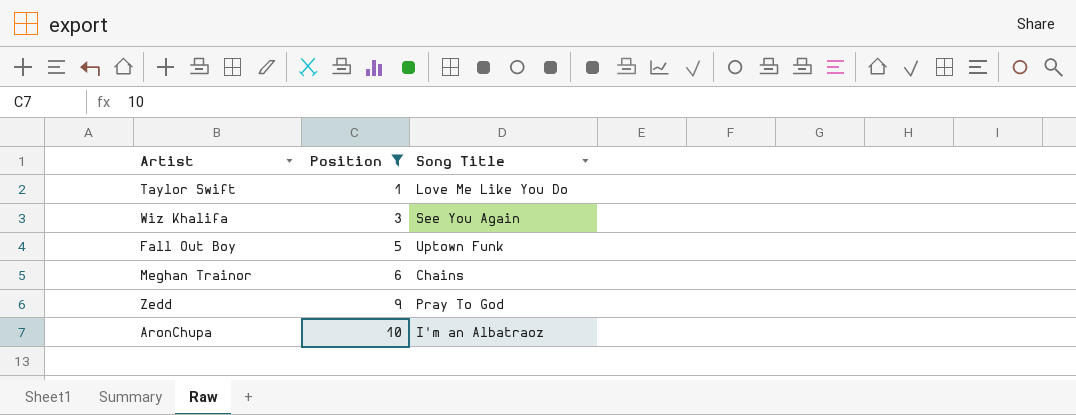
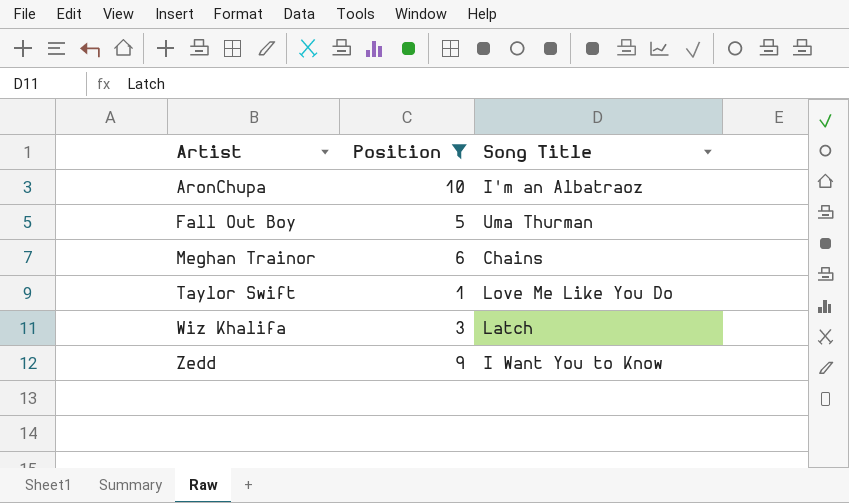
row order: Position ascending -> Artist ascending
Fall Out Boy | Song Title: Uptown Funk -> Uma Thurman
Wiz Khalifa | Song Title: See You Again -> Latch
Zedd | Song Title: Pray To God -> I Want You to Know

